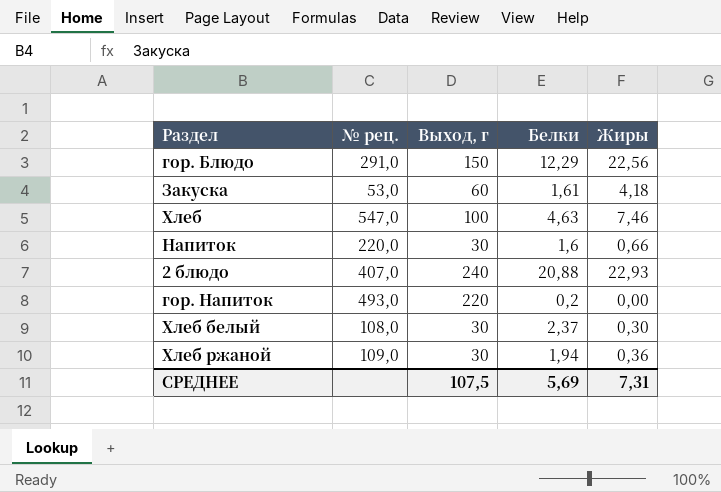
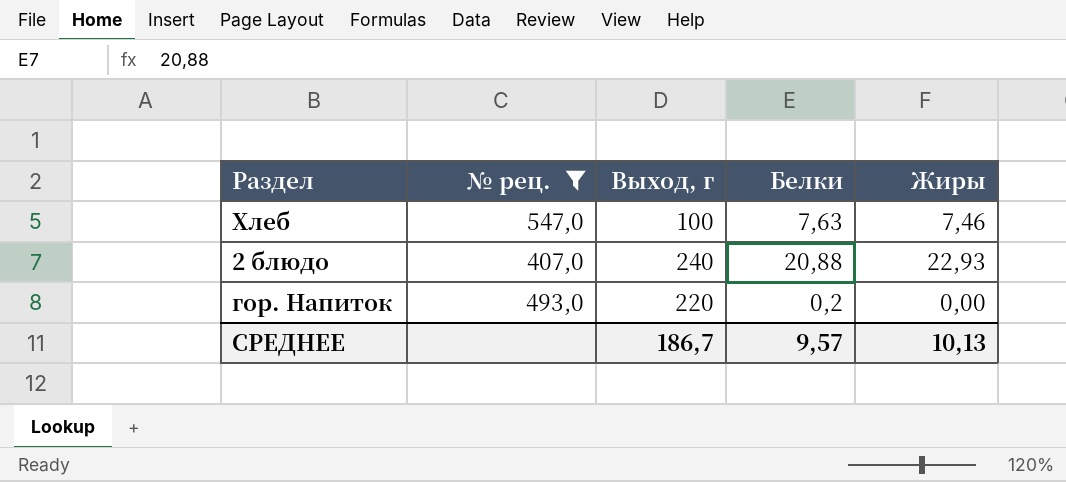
filter: none -> № рец. >= 407,0
Хлеб | Белки: 4,63 -> 7,63
СРЕДНЕЕ | Выход, г: 107,5 -> 186,7
СРЕДНЕЕ | Белки: 5,69 -> 9,57
СРЕДНЕЕ | Жиры: 7,31 -> 10,13

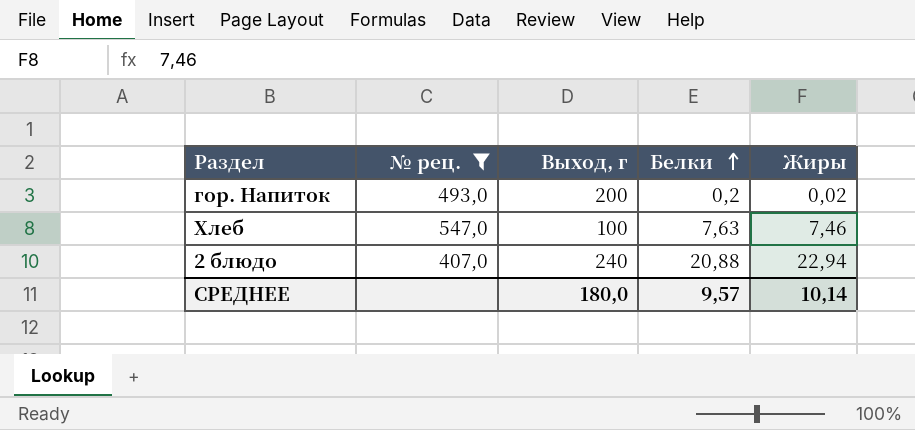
row order: none -> Белки ascending
гор. Напиток | Выход, г: 220 -> 200
гор. Напиток | Жиры: 0,00 -> 0,02
2 блюдо | Жиры: 22,93 -> 22,94
СРЕДНЕЕ | Выход, г: 186,7 -> 180,0
СРЕДНЕЕ | Жиры: 10,13 -> 10,14

